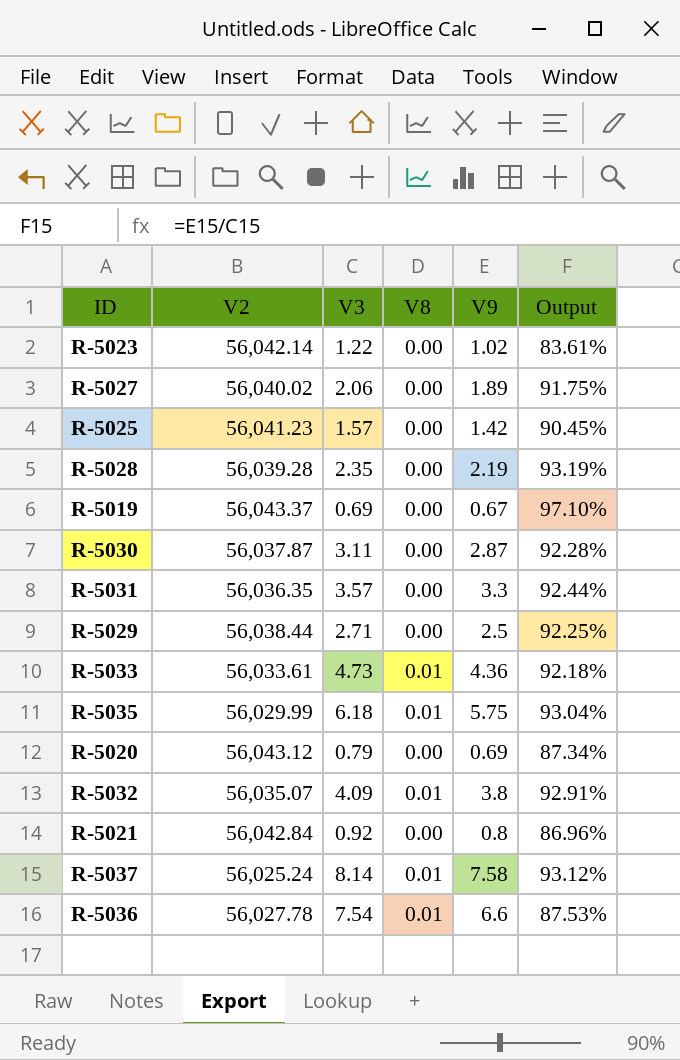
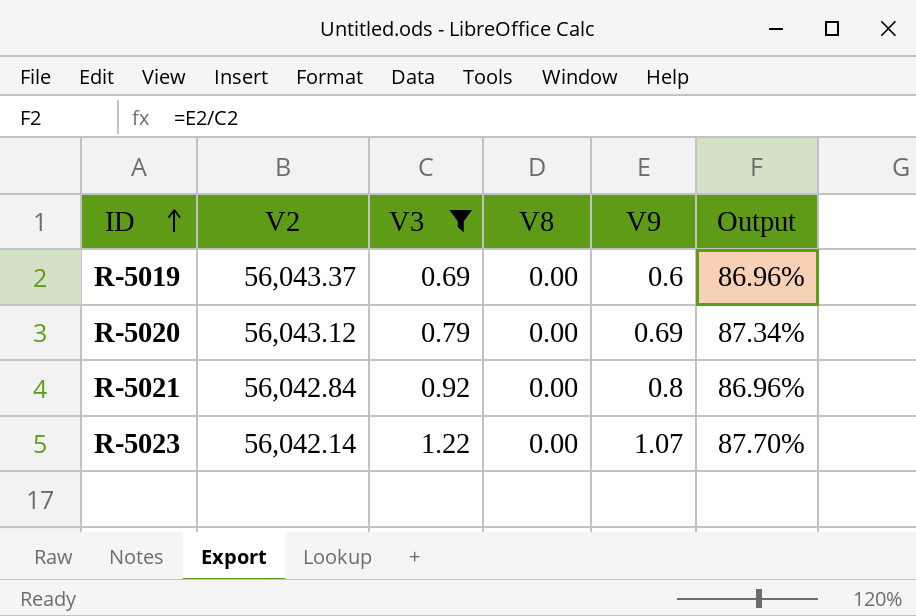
filter: none -> V3 <= 1.22
row order: none -> ID ascending
R-5019 | V9: 0.67 -> 0.6
R-5019 | Output: 97.10% -> 86.96%
R-5023 | V9: 1.02 -> 1.07
R-5023 | Output: 83.61% -> 87.70%

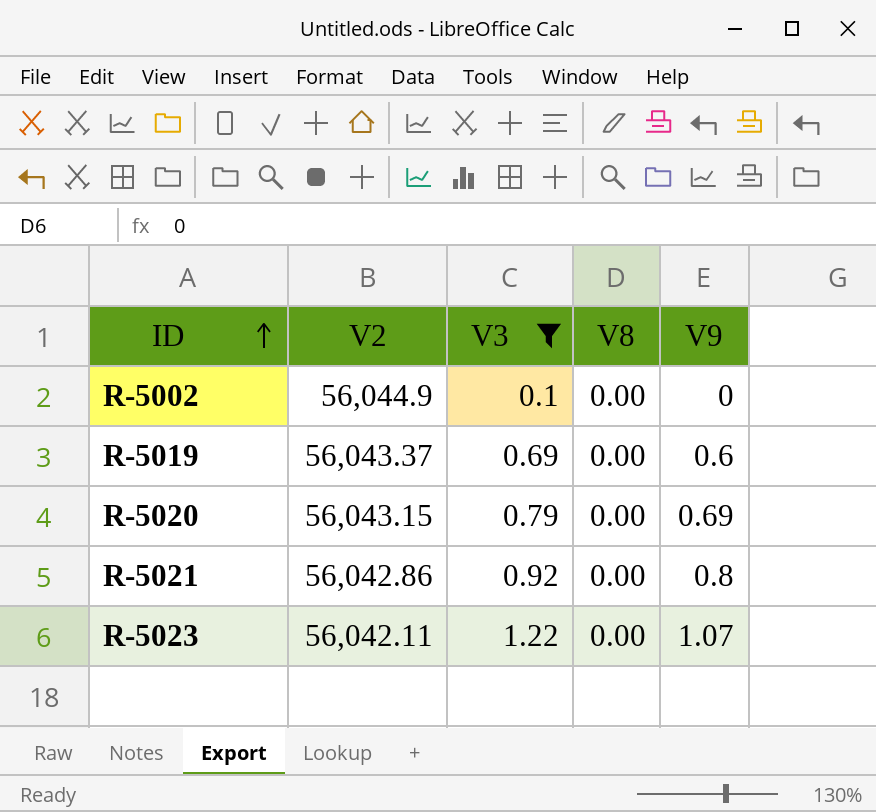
column Output | formula: [V9] / [V3] -> none
row R-5002: none -> 56,044.9 | 0.1 | 0.00 | 0
R-5020 | V2: 56,043.12 -> 56,043.15
R-5021 | V2: 56,042.84 -> 56,042.86
R-5023 | V2: 56,042.14 -> 56,042.11

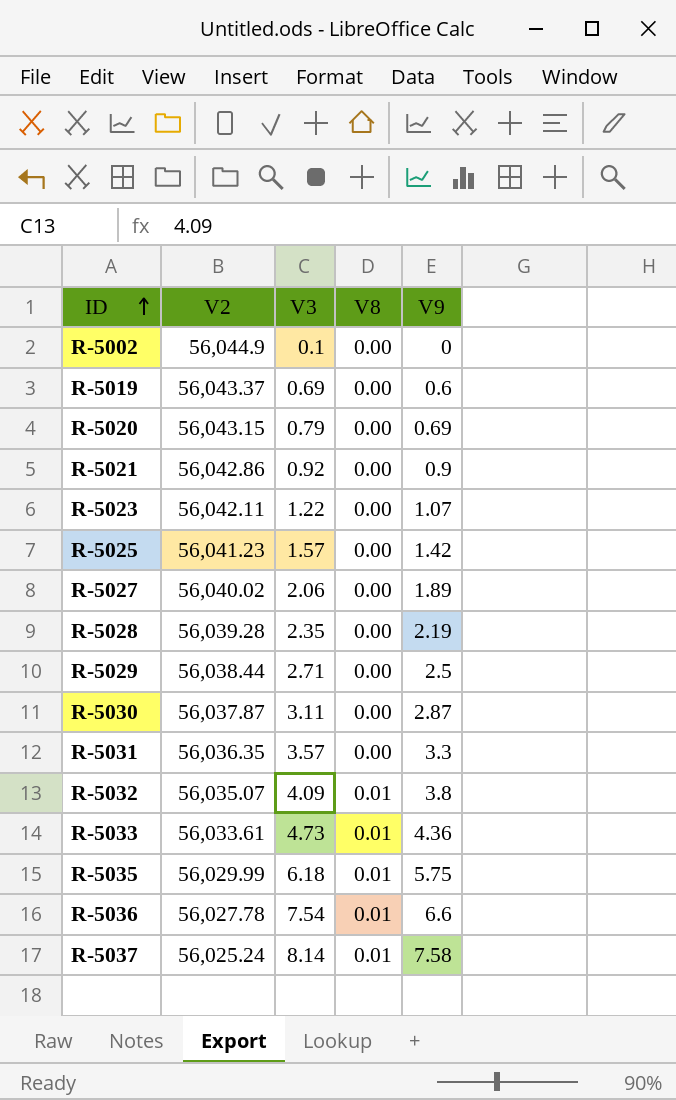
filter: V3 <= 1.22 -> none
R-5021 | V9: 0.8 -> 0.9

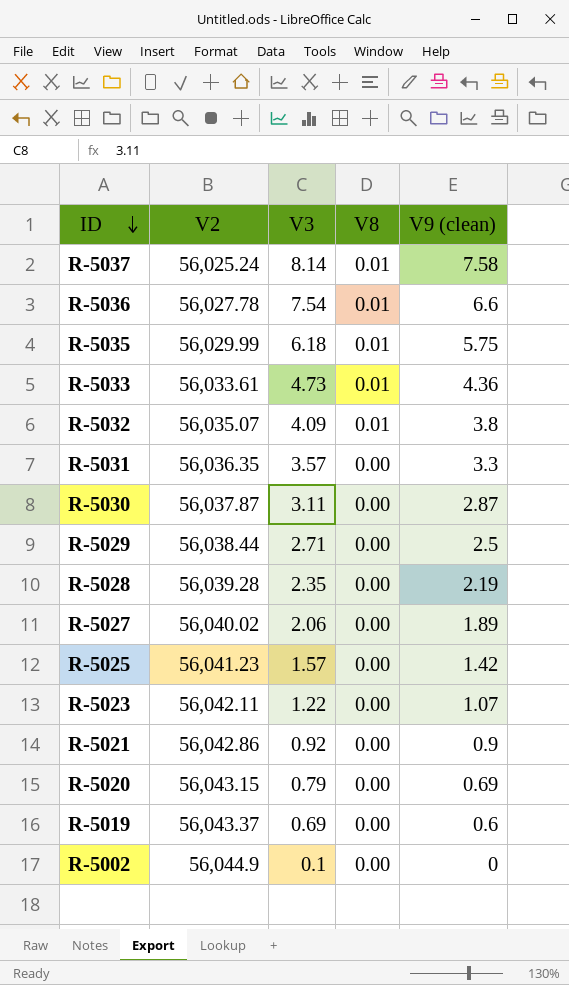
row order: ID ascending -> ID descending
column name: V9 -> V9 (clean)

